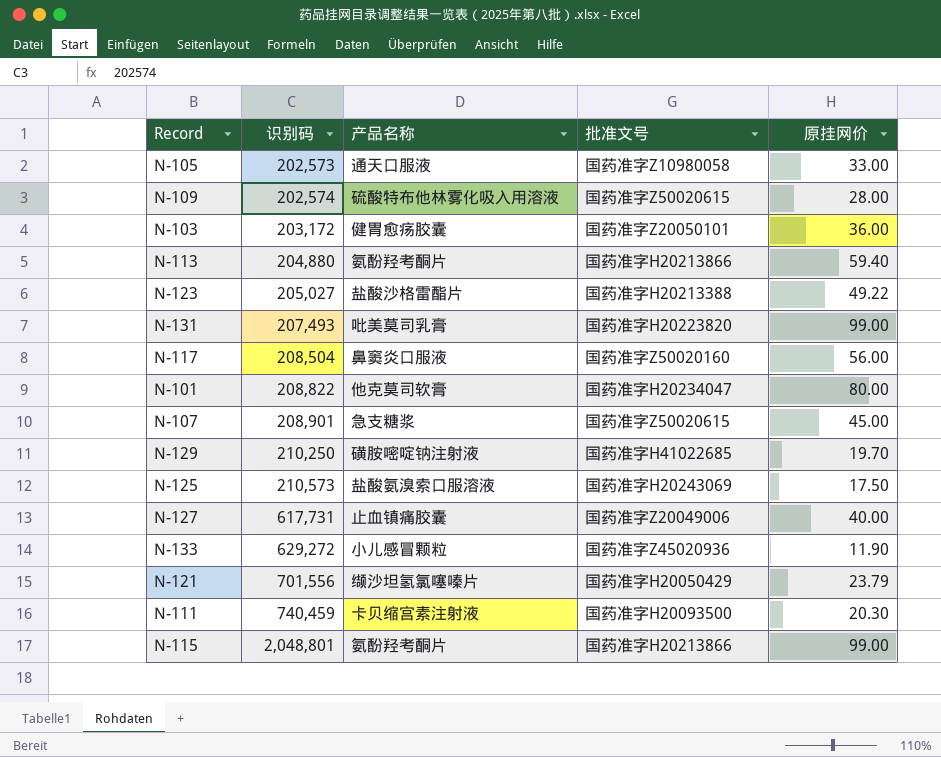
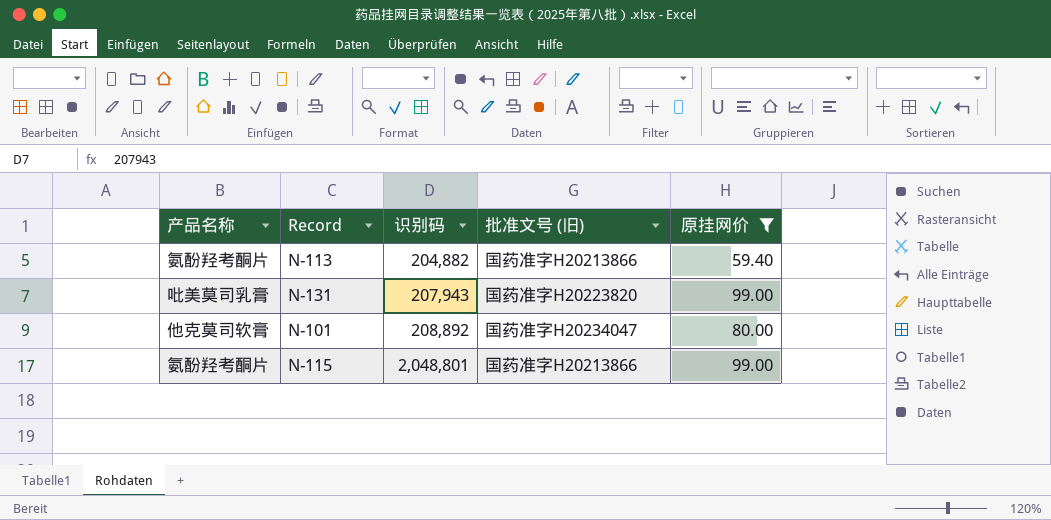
filter: none -> 原挂网价 >= 59.40
column 产品名称 | position: 3 -> 1
column name: 批准文号 -> 批准文号 (旧)
N-113 | 识别码: 204,880 -> 204,882
N-131 | 识别码: 207,493 -> 207,943
N-101 | 识别码: 208,822 -> 208,892

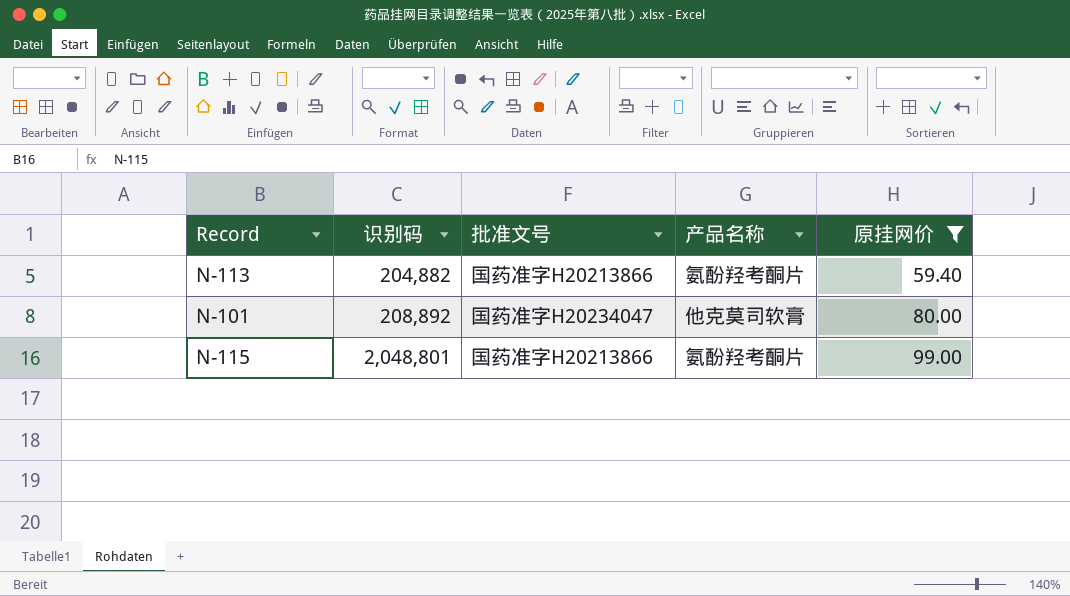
column name: 批准文号 (旧) -> 批准文号
column 产品名称 | position: 1 -> 4
row N-131: 吡美莫司乳膏 | 207,943 | 国药准字H20223820 | 99.00 -> none

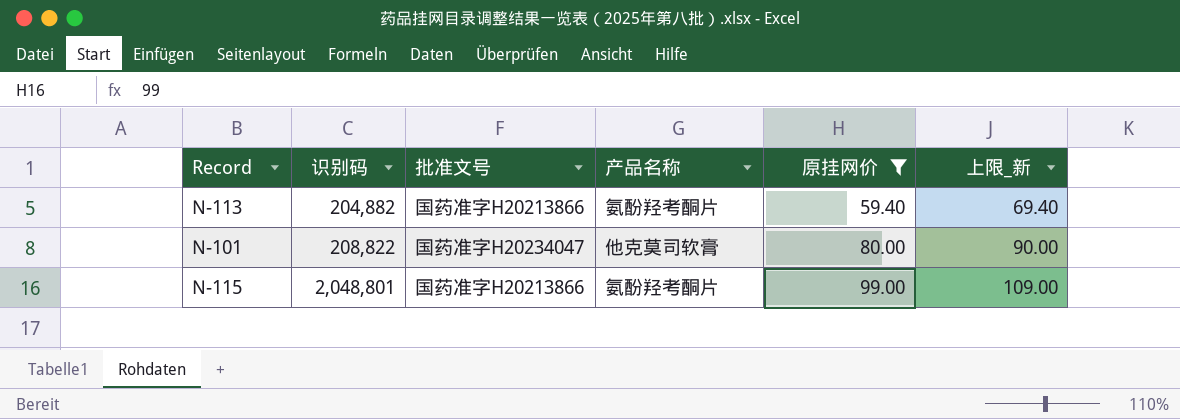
column 上限_新 | formula: none -> [原挂网价] + 10
N-101 | 识别码: 208,892 -> 208,822

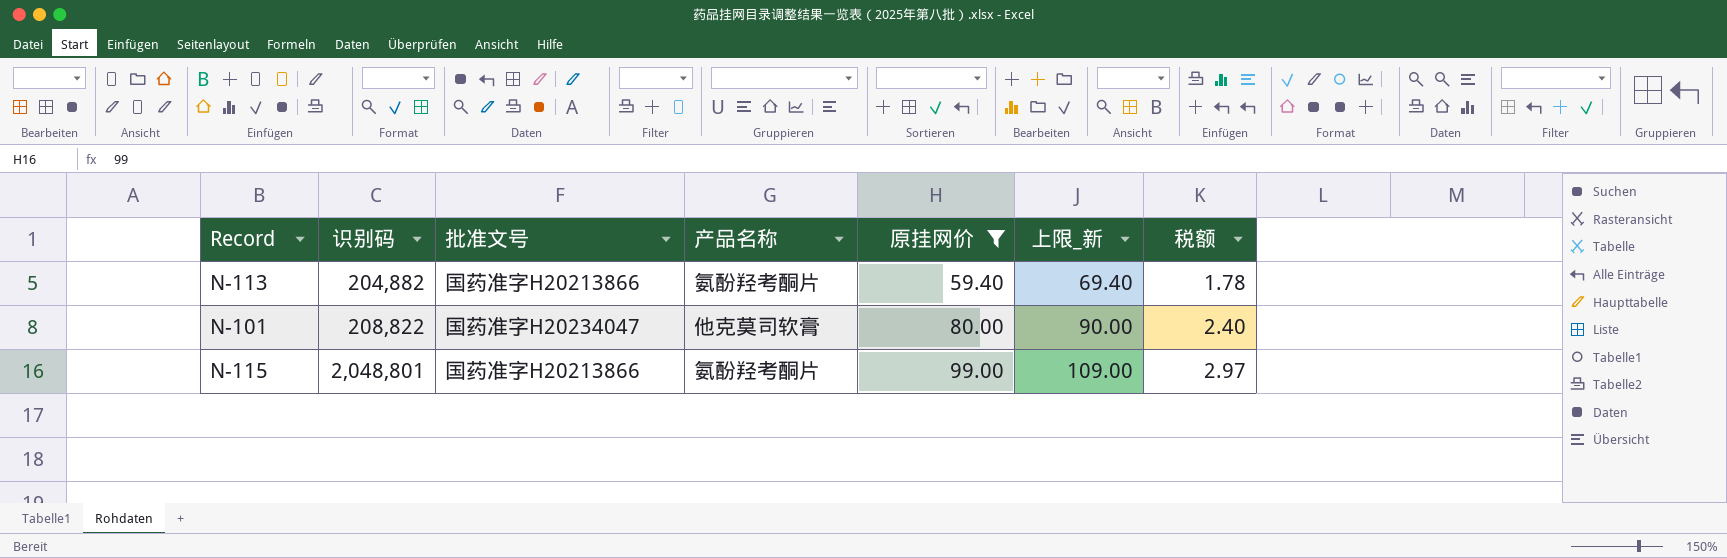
column 税额 | formula: none -> [原挂网价] * 0.03

